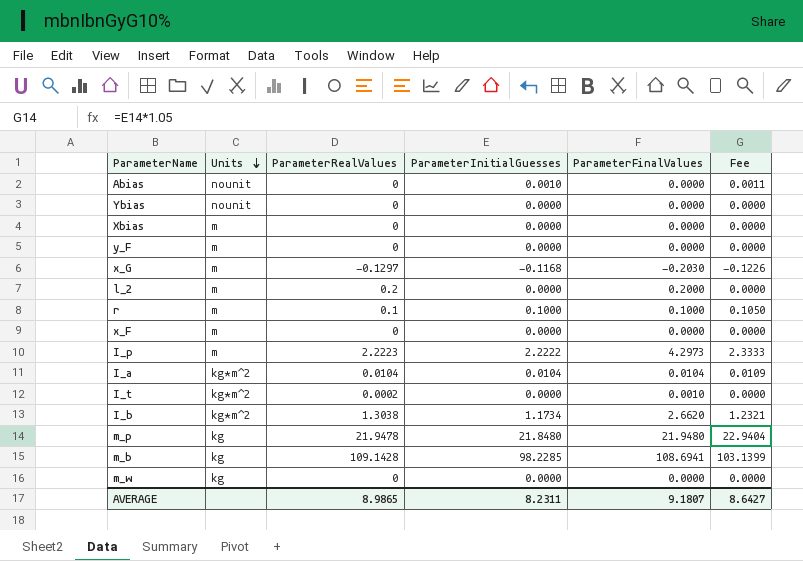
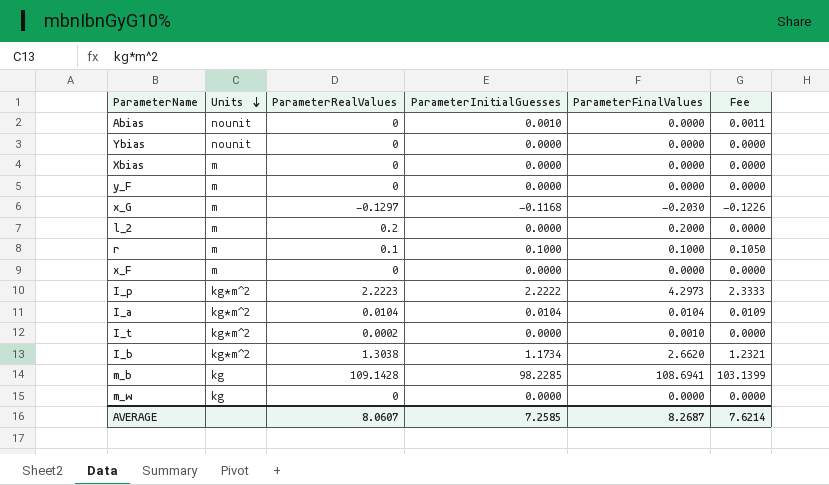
row m_p: kg | 21.9478 | 21.8480 | 21.9480 | 22.9404 -> none
I_p | Units: m -> kg*m^2
AVERAGE | ParameterRealValues: 8.9865 -> 8.0607
AVERAGE | ParameterInitialGuesses: 8.2311 -> 7.2585
AVERAGE | ParameterFinalValues: 9.1807 -> 8.2687
AVERAGE | Fee: 8.6427 -> 7.6214

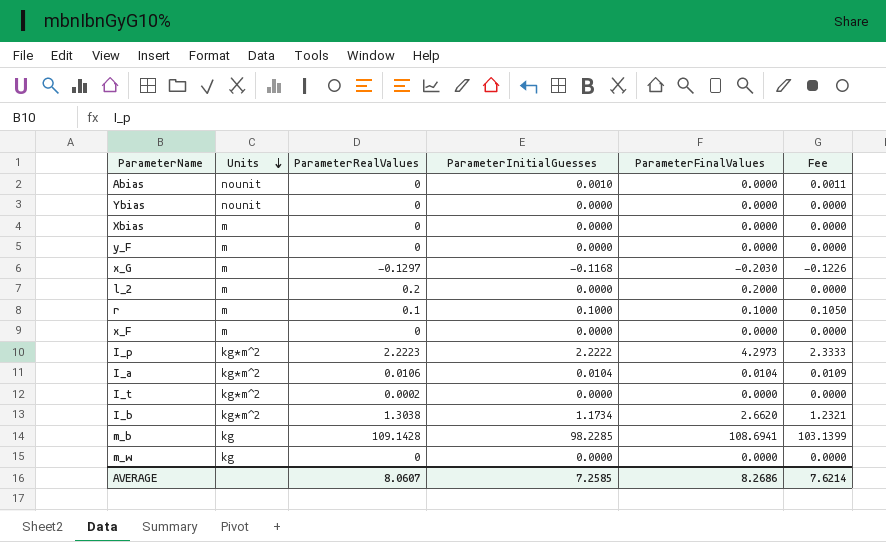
I_a | ParameterRealValues: 0.0104 -> 0.0106
I_t | ParameterFinalValues: 0.0010 -> 0.0000
AVERAGE | ParameterFinalValues: 8.2687 -> 8.2686

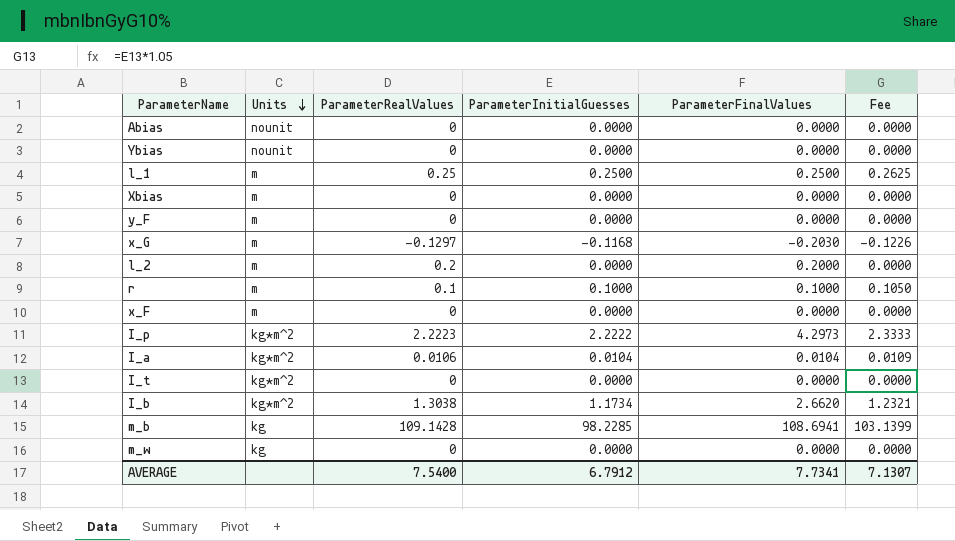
Abias | ParameterInitialGuesses: 0.0010 -> 0.0000
Abias | Fee: 0.0011 -> 0.0000
row l_1: none -> m | 0.25 | 0.2500 | 0.2500 | 0.2625
I_t | ParameterRealValues: 0.0002 -> 0
AVERAGE | ParameterRealValues: 8.0607 -> 7.5400
AVERAGE | ParameterInitialGuesses: 7.2585 -> 6.7912
AVERAGE | ParameterFinalValues: 8.2686 -> 7.7341
AVERAGE | Fee: 7.6214 -> 7.1307

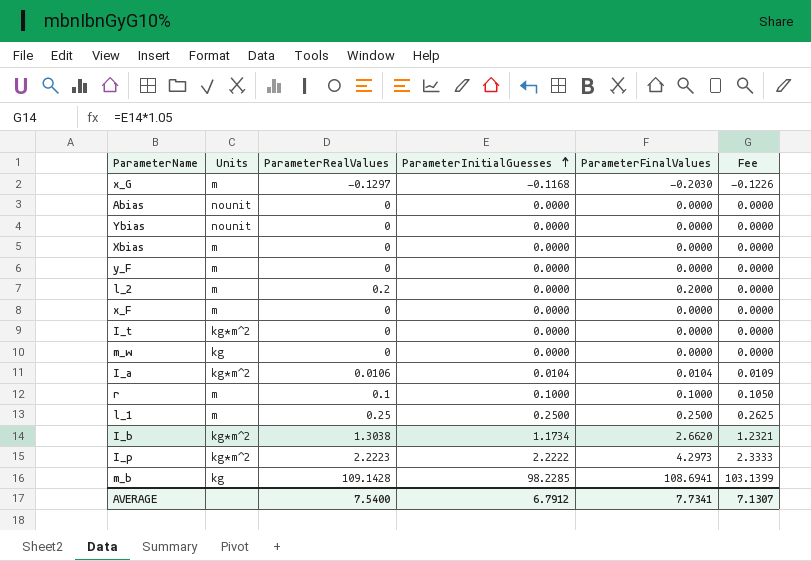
row order: Units descending -> ParameterInitialGuesses ascending

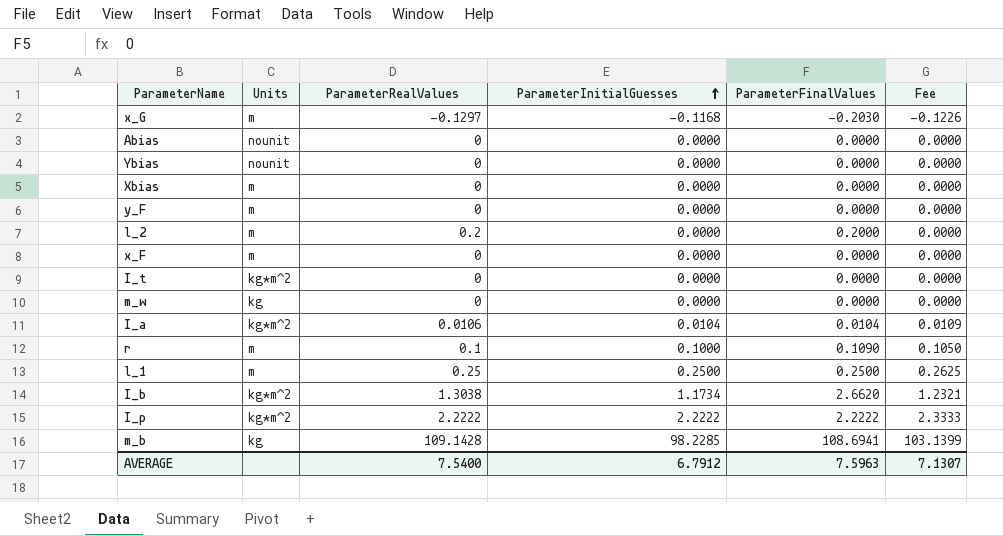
r | ParameterFinalValues: 0.1000 -> 0.1090
I_p | ParameterRealValues: 2.2223 -> 2.2222
I_p | ParameterFinalValues: 4.2973 -> 2.2222
AVERAGE | ParameterFinalValues: 7.7341 -> 7.5963

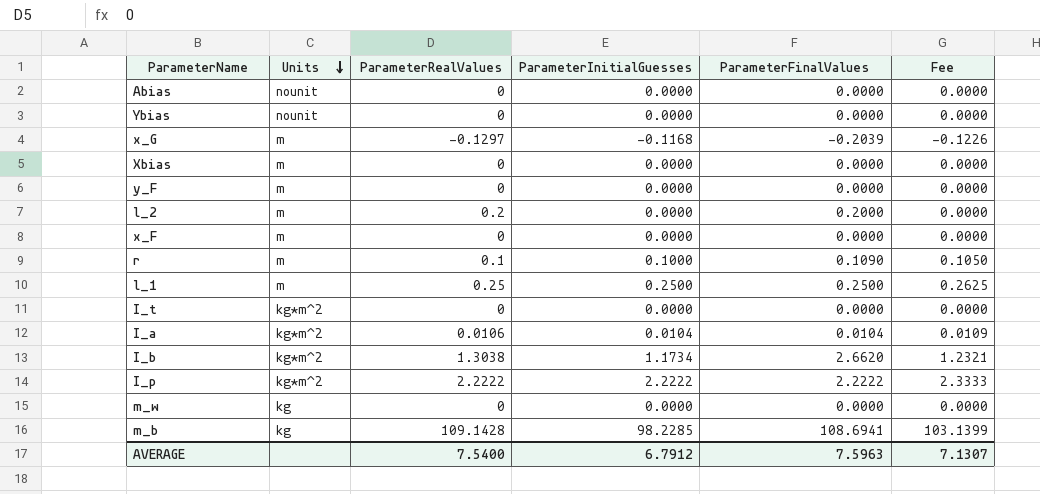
row order: ParameterInitialGuesses ascending -> Units descending
x_G | ParameterFinalValues: -0.2030 -> -0.2039

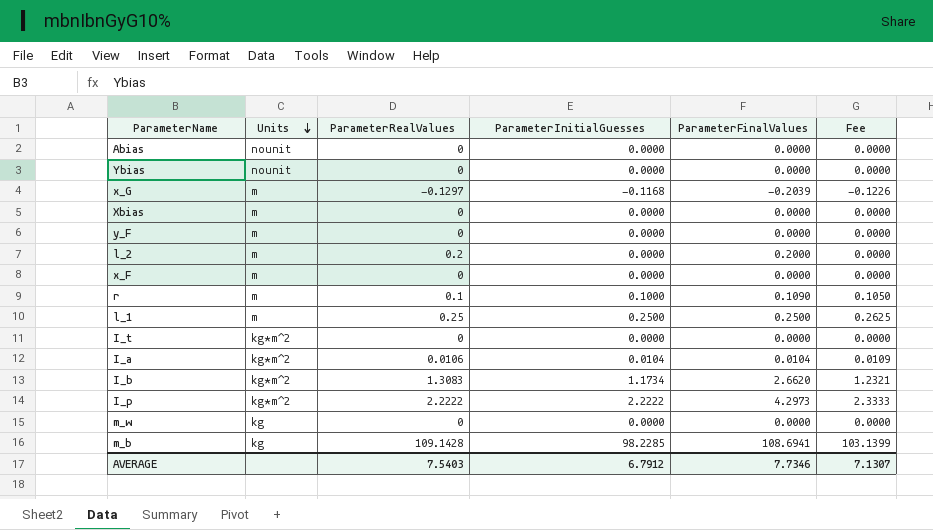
I_b | ParameterRealValues: 1.3038 -> 1.3083
I_p | ParameterFinalValues: 2.2222 -> 4.2973
AVERAGE | ParameterRealValues: 7.5400 -> 7.5403
AVERAGE | ParameterFinalValues: 7.5963 -> 7.7346

